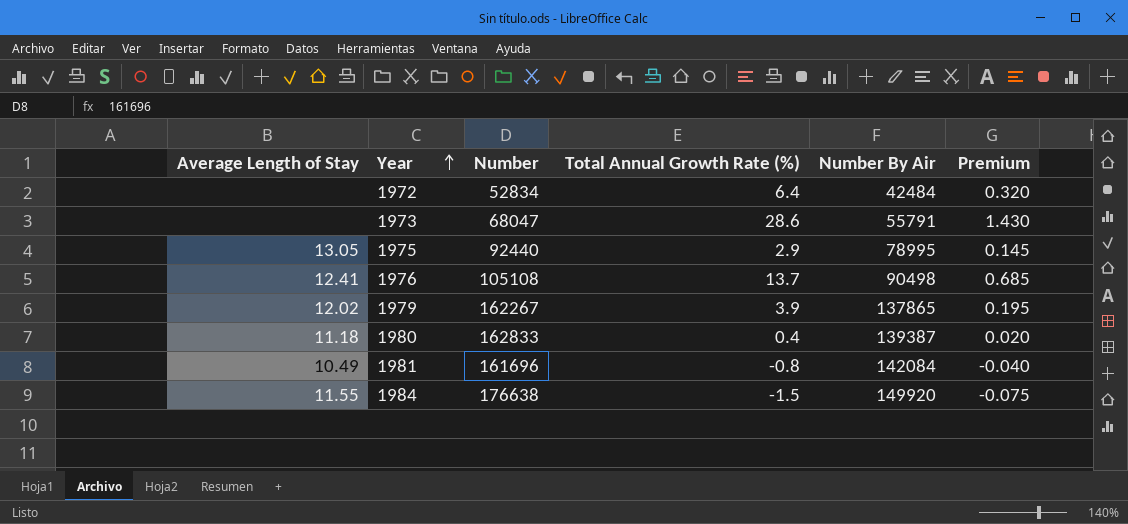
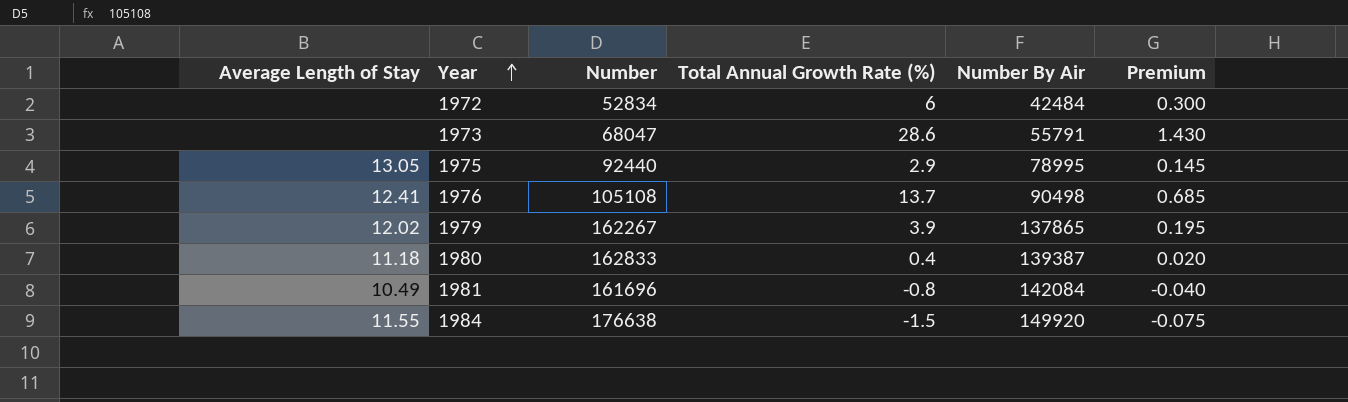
1972 | Total Annual Growth Rate (%): 6.4 -> 6
1972 | Premium: 0.320 -> 0.300

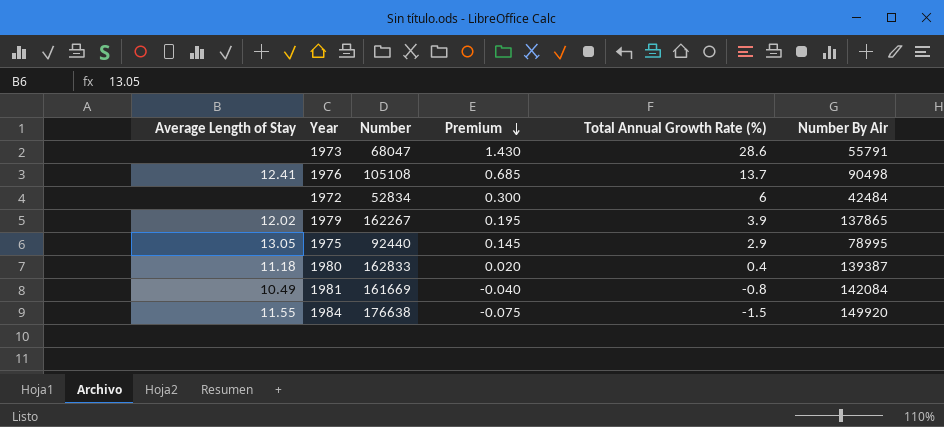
row order: Year ascending -> Premium descending
column Premium | position: 6 -> 4
1981 | Number: 161696 -> 161669

